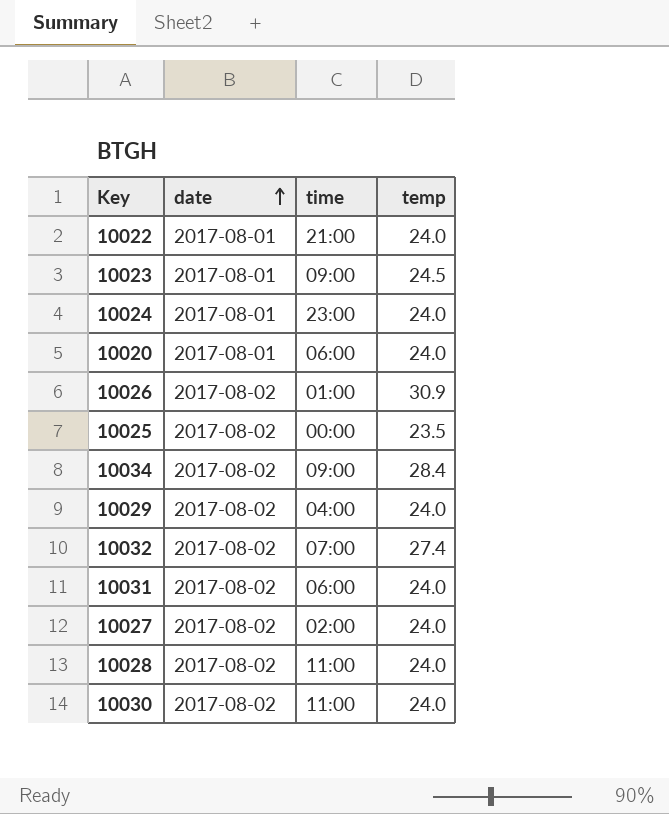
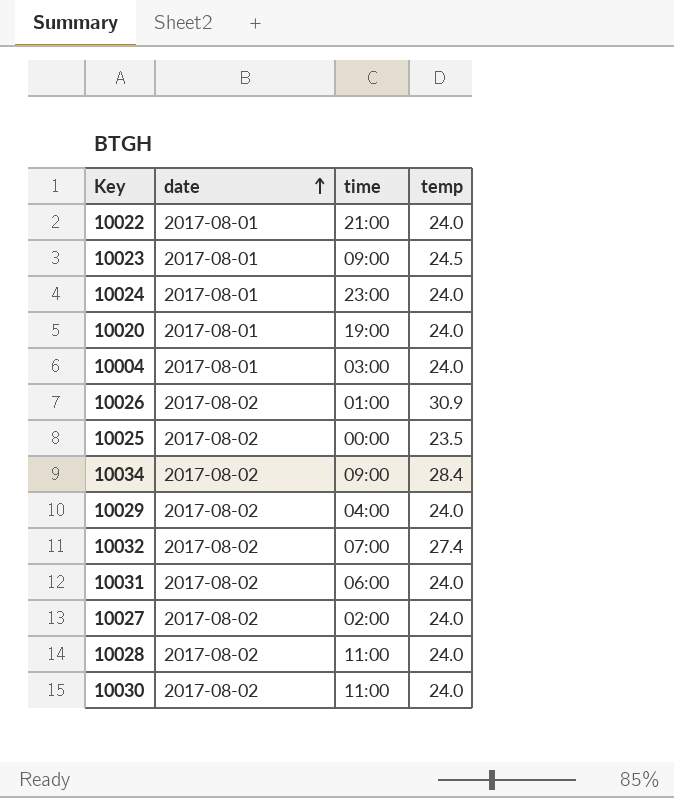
10020 | time: 06:00 -> 19:00
row 10004: none -> 2017-08-01 | 03:00 | 24.0

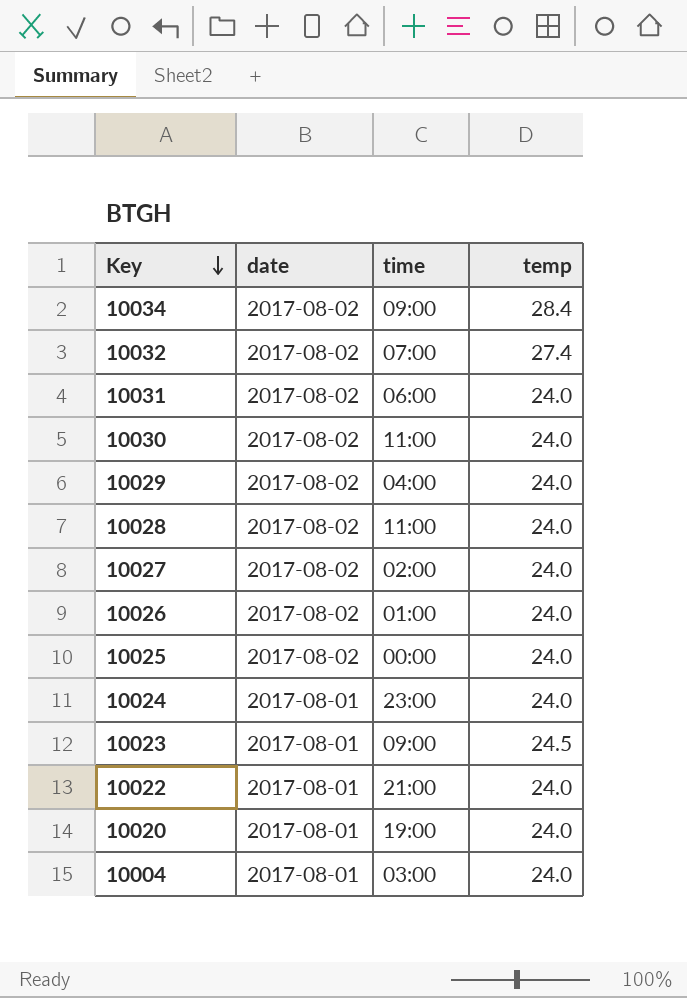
row order: date ascending -> Key descending
10026 | temp: 30.9 -> 24.0
10025 | temp: 23.5 -> 24.0

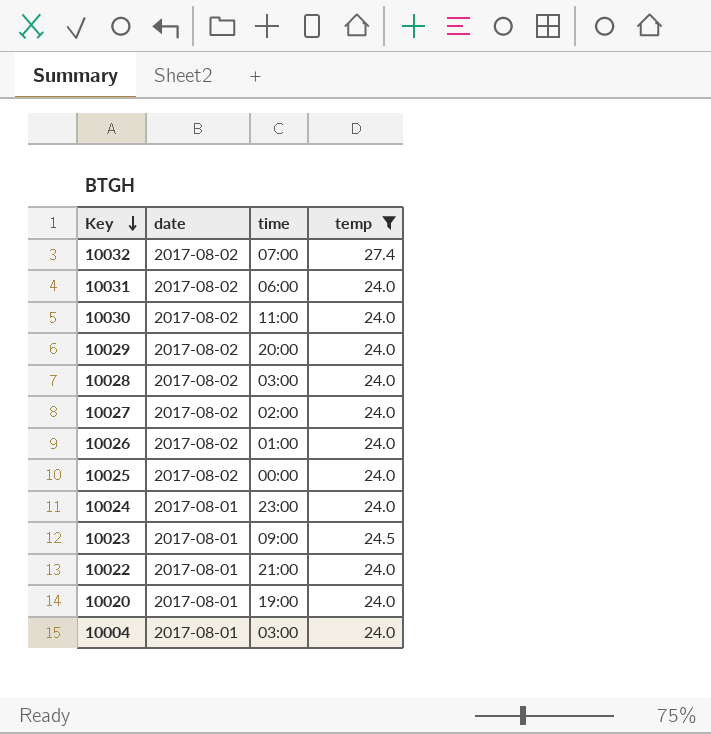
filter: none -> temp != 28.4
10029 | time: 04:00 -> 20:00
10028 | time: 11:00 -> 03:00

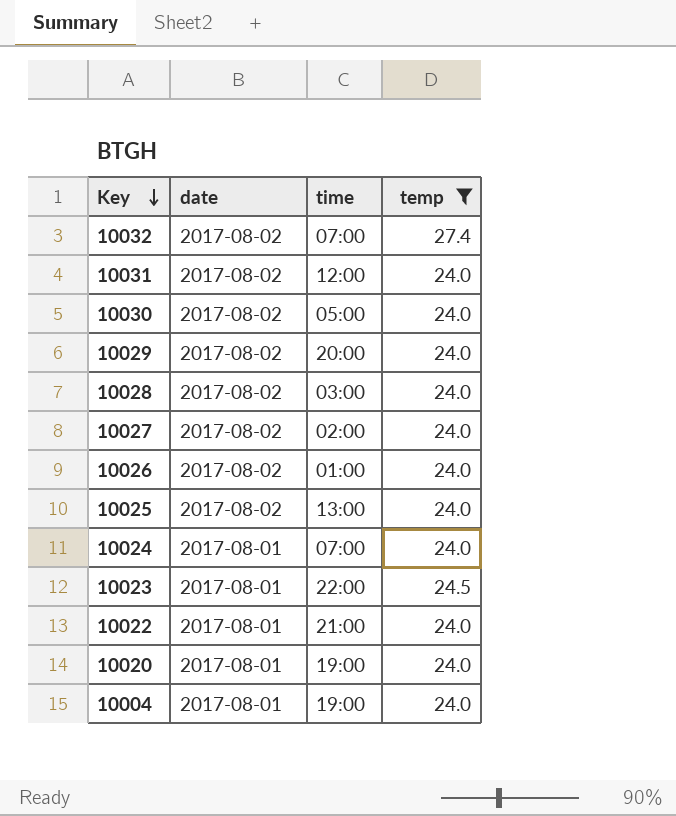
10031 | time: 06:00 -> 12:00
10030 | time: 11:00 -> 05:00
10025 | time: 00:00 -> 13:00
10024 | time: 23:00 -> 07:00
10023 | time: 09:00 -> 22:00
10004 | time: 03:00 -> 19:00

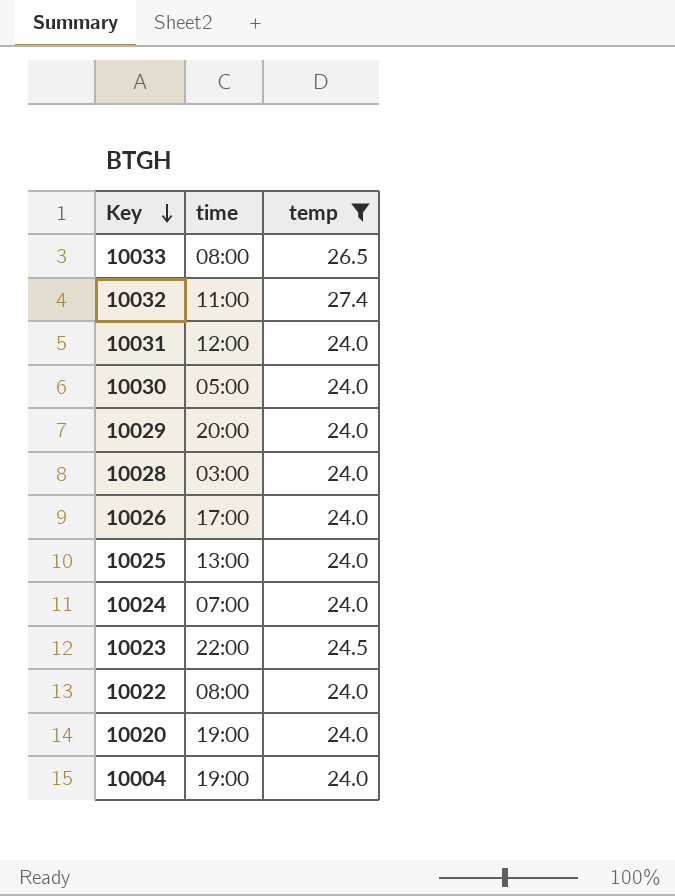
column date | position: 2 -> none
row 10027: 2017-08-02 | 02:00 | 24.0 -> none
row 10033: none -> 08:00 | 26.5
10032 | time: 07:00 -> 11:00
10026 | time: 01:00 -> 17:00
10022 | time: 21:00 -> 08:00

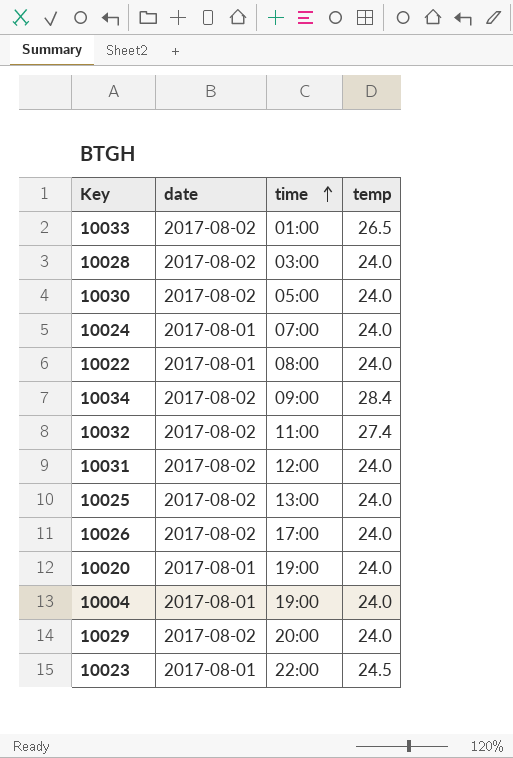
filter: temp != 28.4 -> none
row order: Key descending -> time ascending
column date | position: none -> 2
10033 | time: 08:00 -> 01:00

